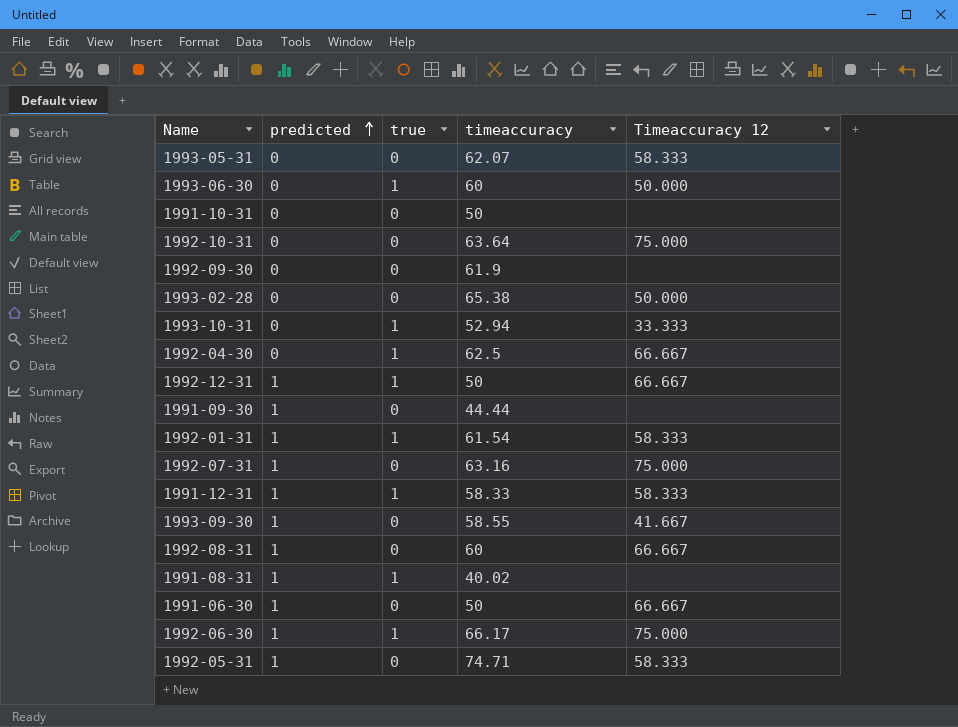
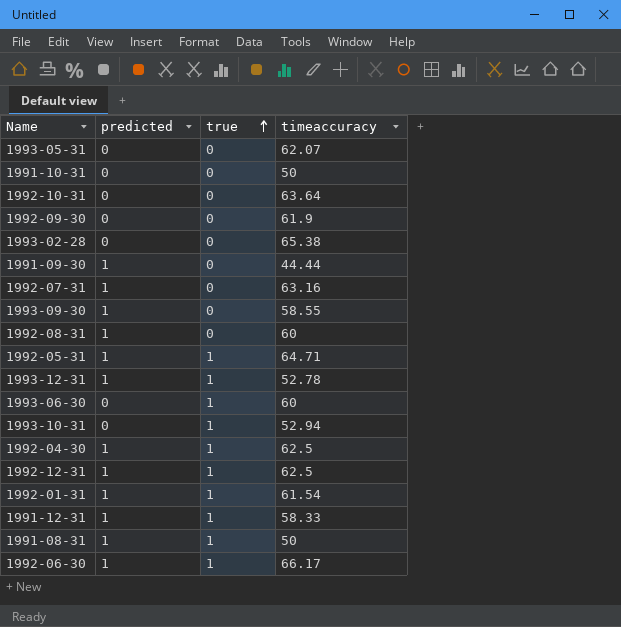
row order: predicted ascending -> true ascending
column Timeaccuracy 12 | position: 5 -> none
row 1991-06-30: 1 | 0 | 50 | 66.667 -> none
1992-05-31 | true: 0 -> 1
1992-05-31 | timeaccuracy: 74.71 -> 64.71
row 1993-12-31: none -> 1 | 1 | 52.78
1992-04-30 | predicted: 0 -> 1
1992-12-31 | timeaccuracy: 50 -> 62.5
1991-08-31 | timeaccuracy: 40.02 -> 50

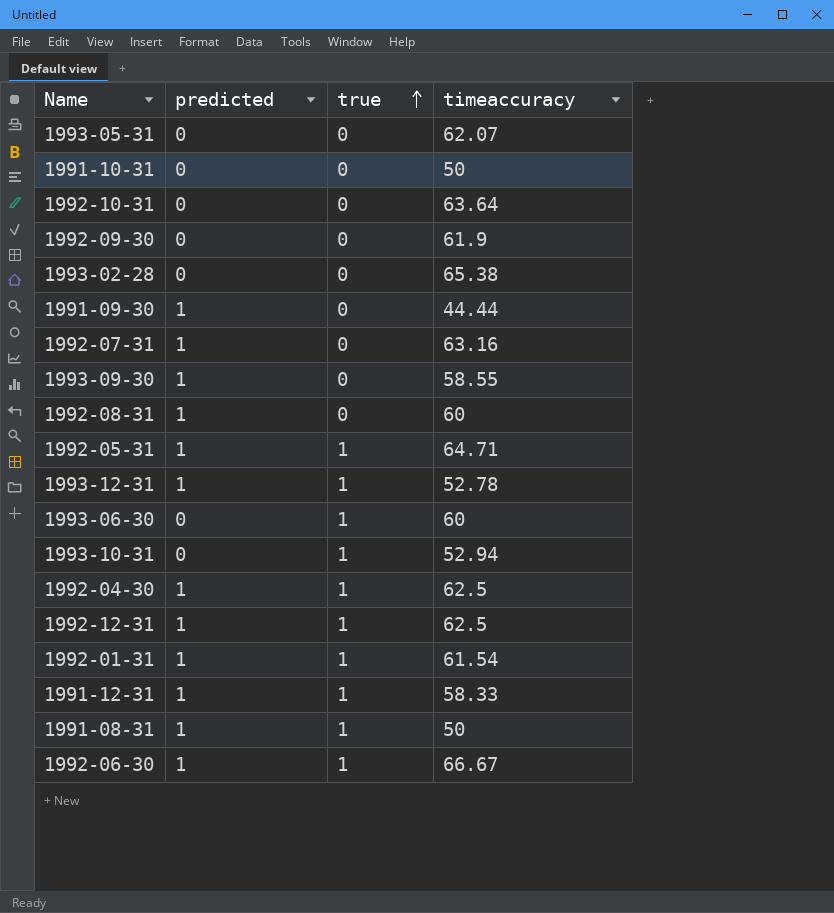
1992-06-30 | timeaccuracy: 66.17 -> 66.67

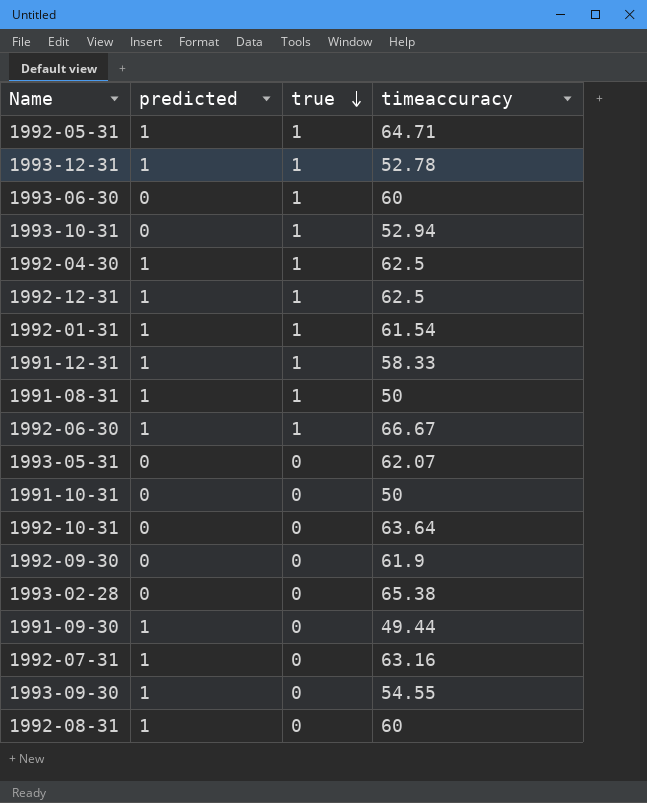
row order: true ascending -> true descending
1991-09-30 | timeaccuracy: 44.44 -> 49.44
1993-09-30 | timeaccuracy: 58.55 -> 54.55

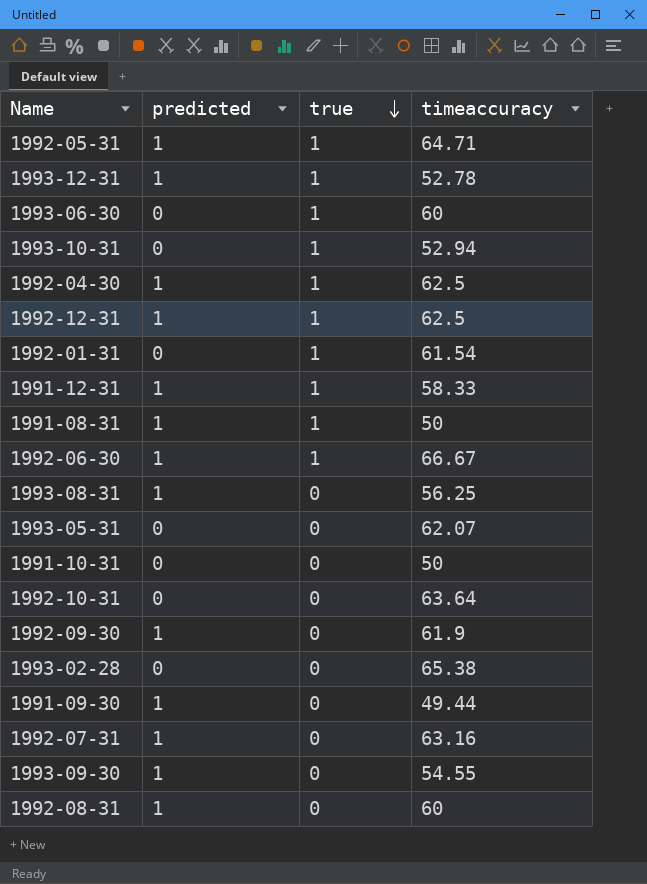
1992-01-31 | predicted: 1 -> 0
row 1993-08-31: none -> 1 | 0 | 56.25
1992-09-30 | predicted: 0 -> 1

